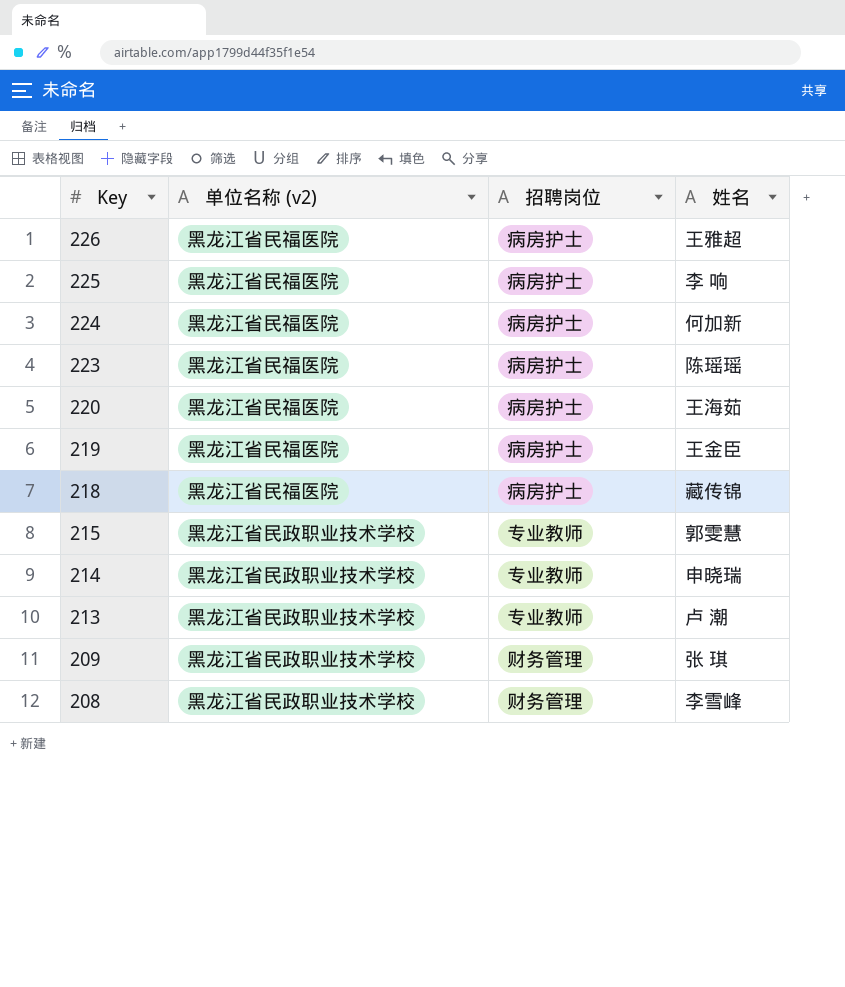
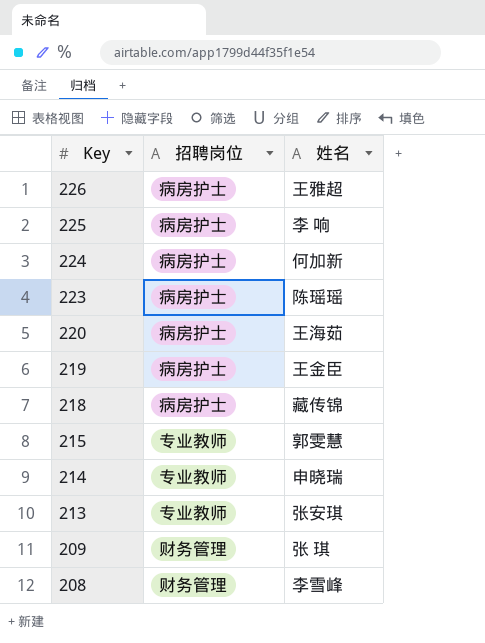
column 单位名称 (v2) | position: 2 -> none
213 | 姓名: 卢 潮 -> 张安琪

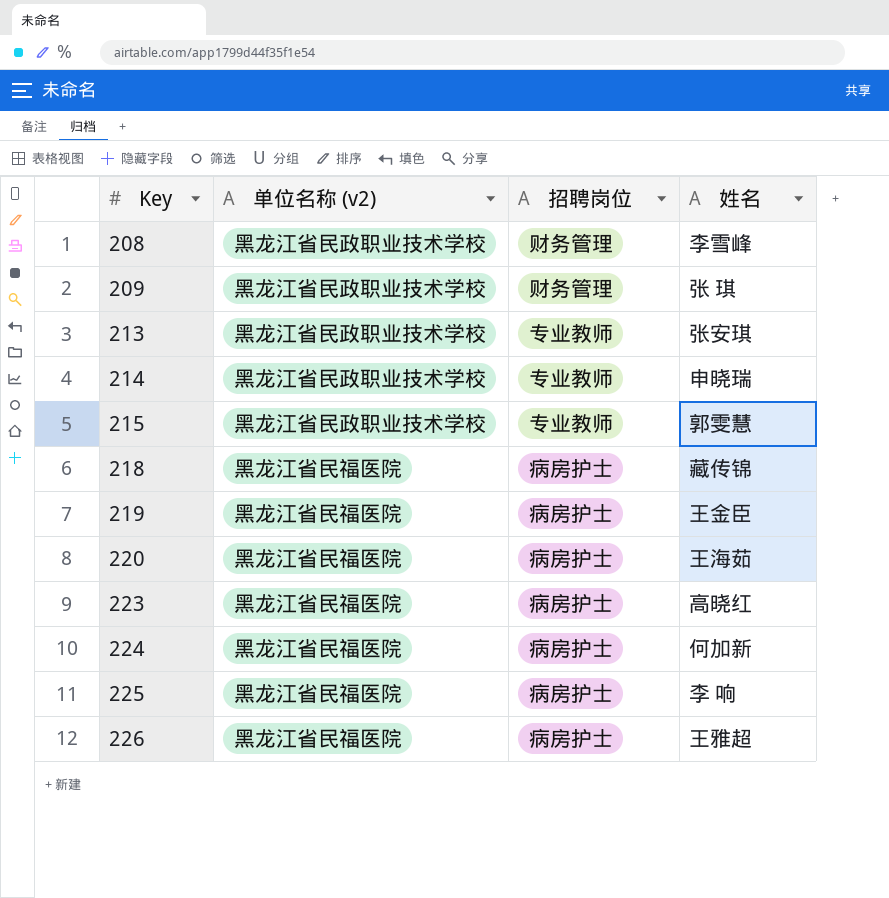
row order: Key descending -> Key ascending
column 单位名称 (v2) | position: none -> 2
223 | 姓名: 陈瑶瑶 -> 高晓红

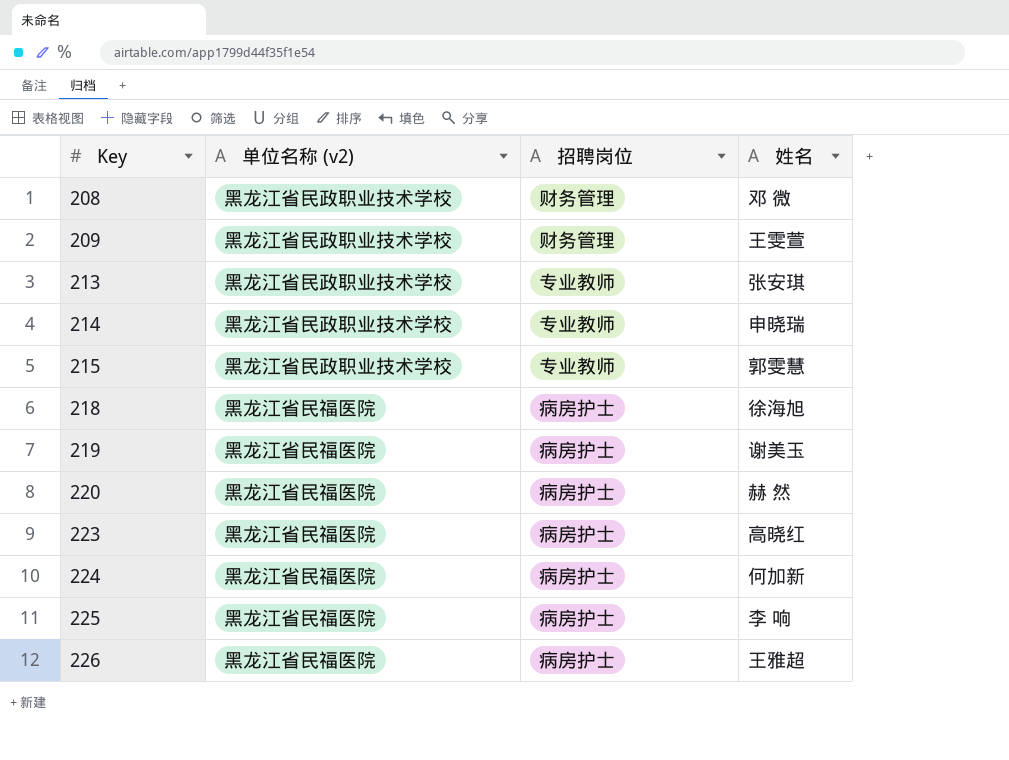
208 | 姓名: 李雪峰 -> 邓 微
209 | 姓名: 张 琪 -> 王雯萱
218 | 姓名: 藏传锦 -> 徐海旭
219 | 姓名: 王金臣 -> 谢美玉
220 | 姓名: 王海茹 -> 赫 然

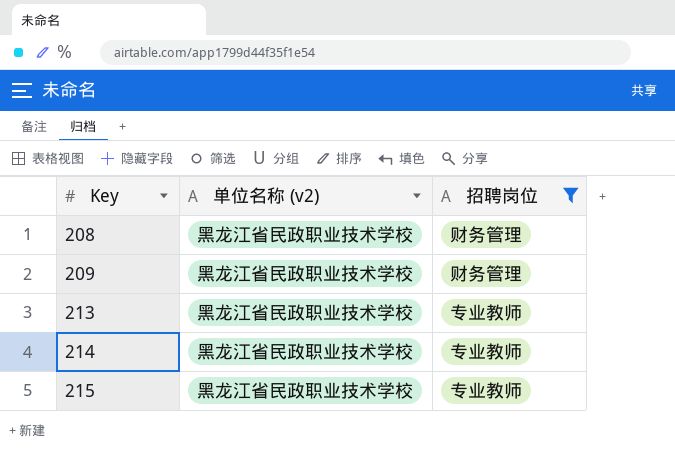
filter: none -> 招聘岗位 != 病房护士
column 姓名 | position: 4 -> none

